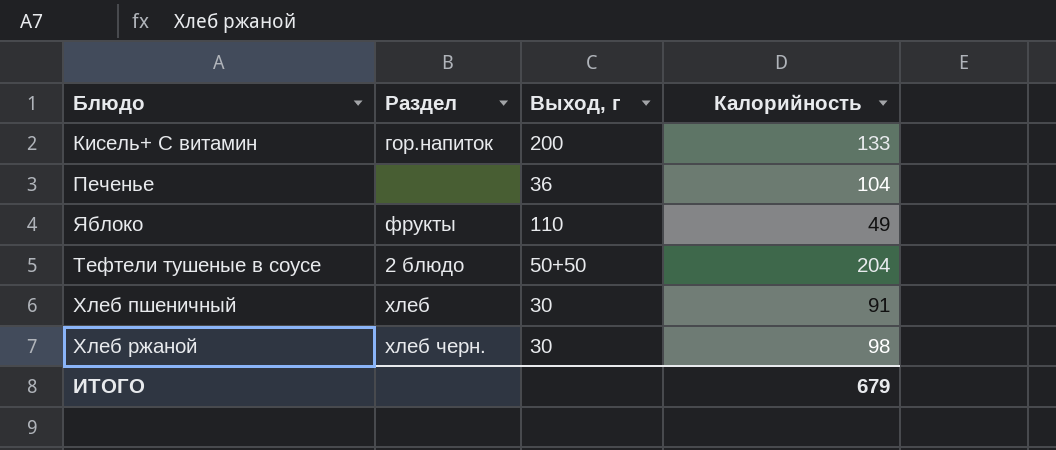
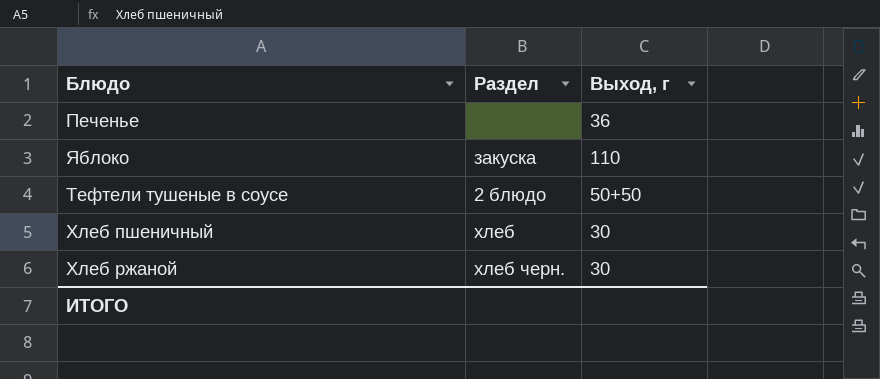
column Калорийность | position: 4 -> none
row Кисель+ С витамин: гор.напиток | 200 | 133 -> none
Яблоко | Раздел: фрукты -> закуска

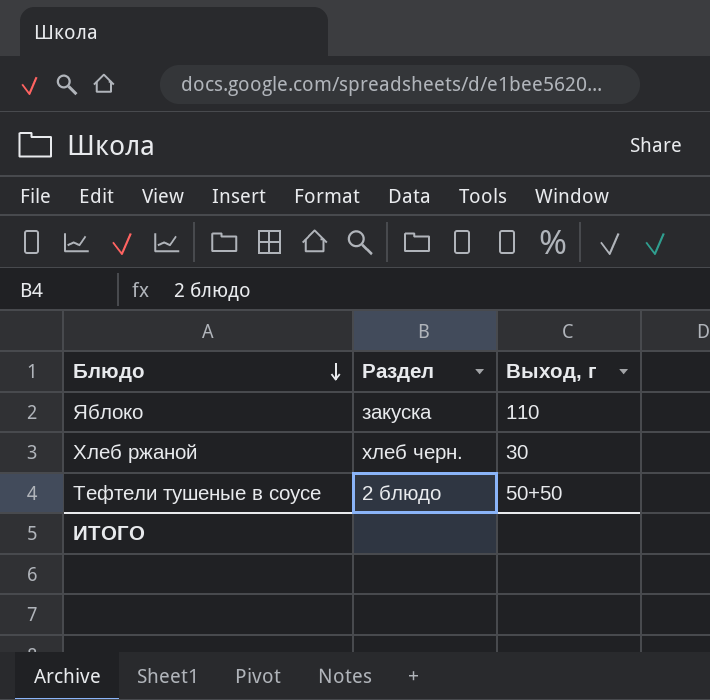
row order: none -> Блюдо descending
row Печенье: none | 36 -> none
row Хлеб пшеничный: хлеб | 30 -> none

